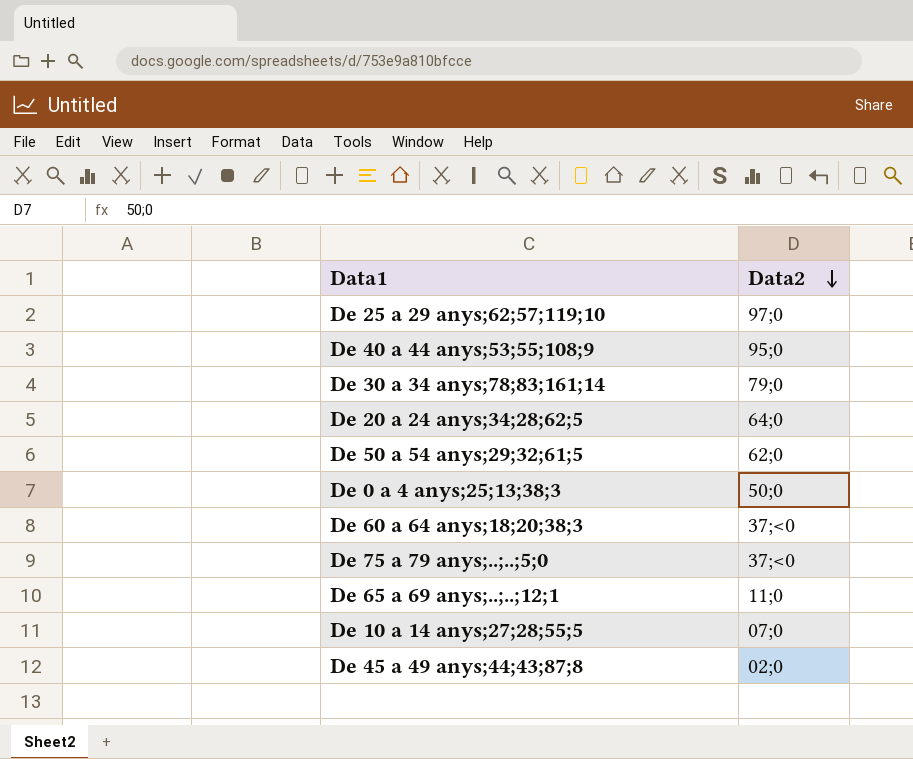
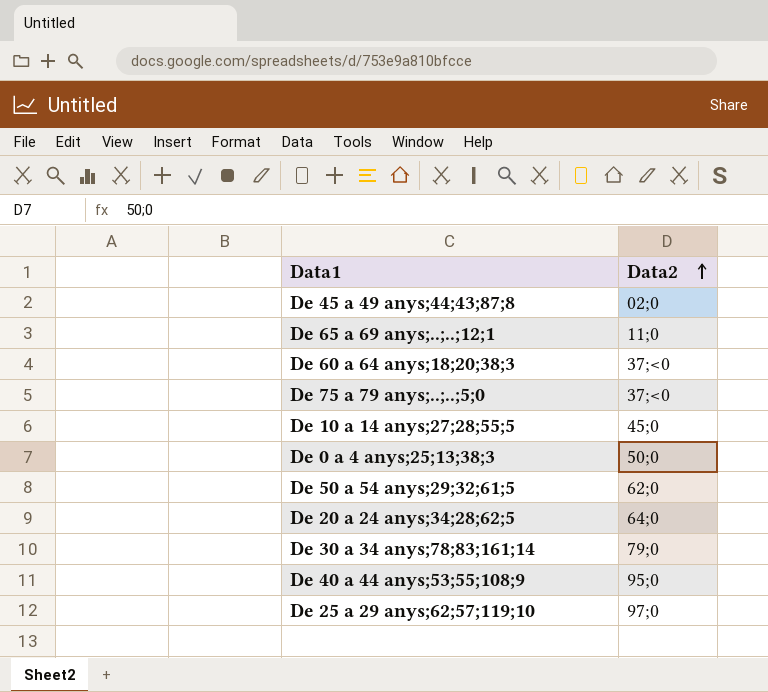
row order: Data2 descending -> Data2 ascending
De 10 a 14 anys;27;28;55;5 | Data2: 07;0 -> 45;0

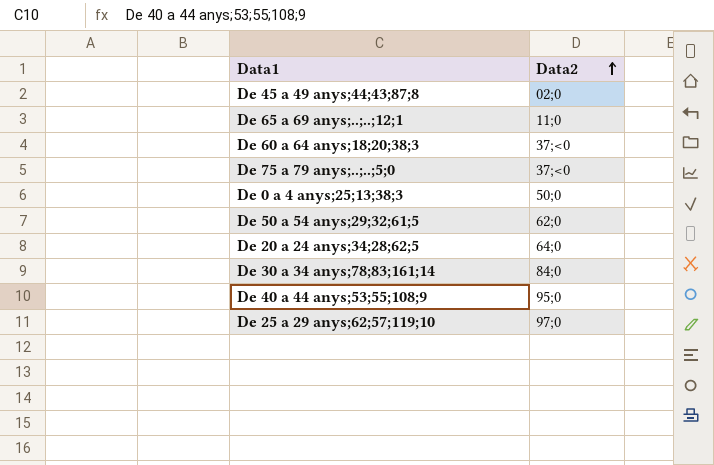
row De 10 a 14 anys;27;28;55;5: 45;0 -> none
De 30 a 34 anys;78;83;161;14 | Data2: 79;0 -> 84;0

